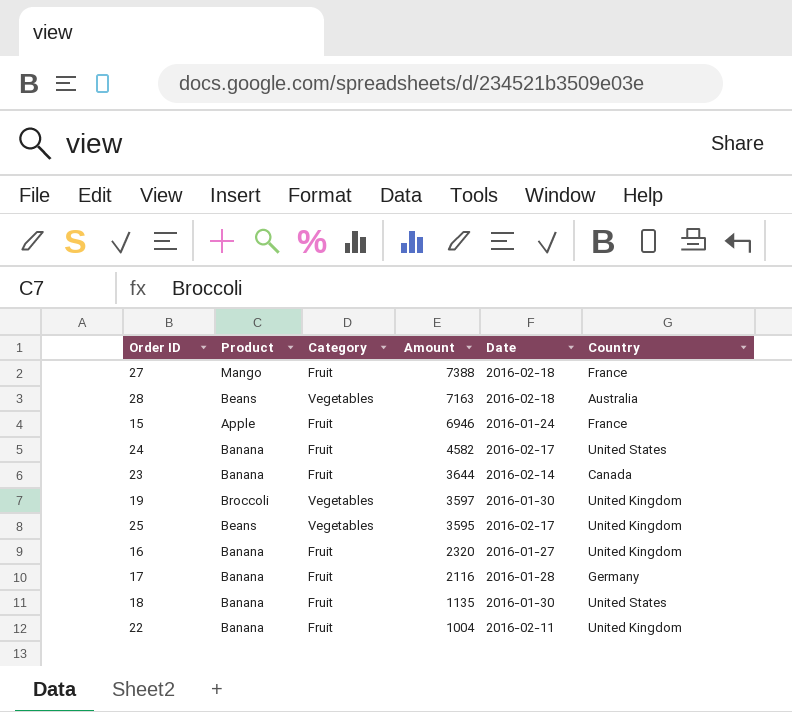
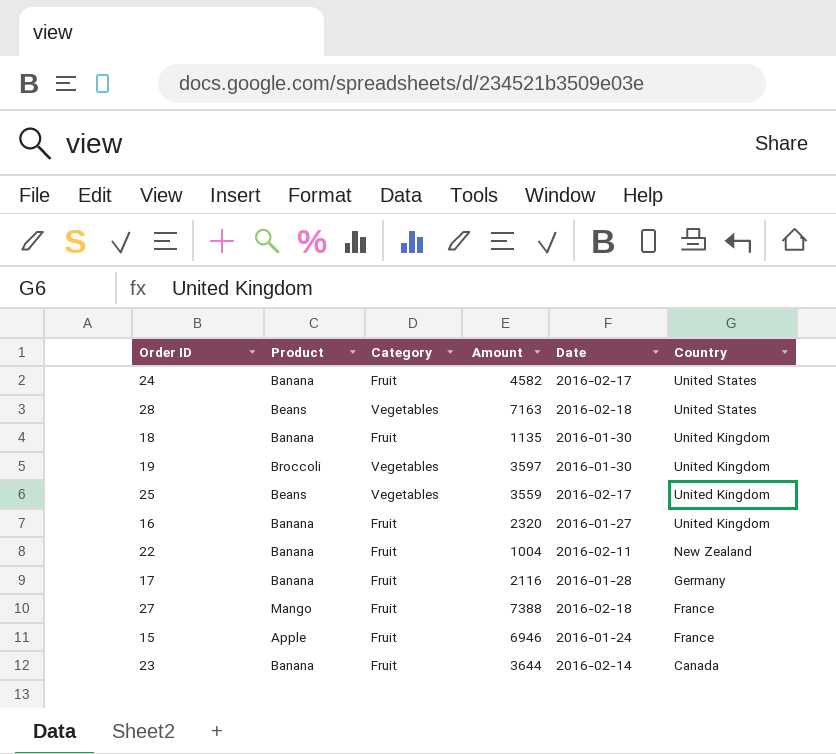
row order: Amount descending -> Country descending
28 | Country: Australia -> United States
18 | Country: United States -> United Kingdom
25 | Amount: 3595 -> 3559
22 | Country: United Kingdom -> New Zealand

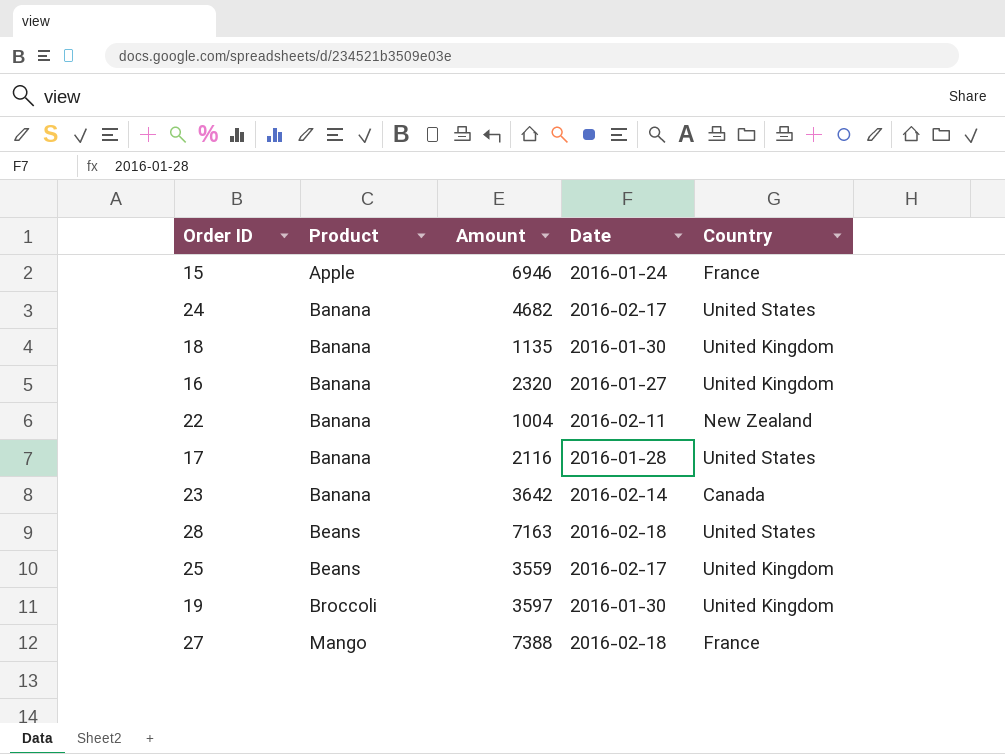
row order: Country descending -> Product ascending
column Category | position: 3 -> none
24 | Amount: 4582 -> 4682
17 | Country: Germany -> United States
23 | Amount: 3644 -> 3642

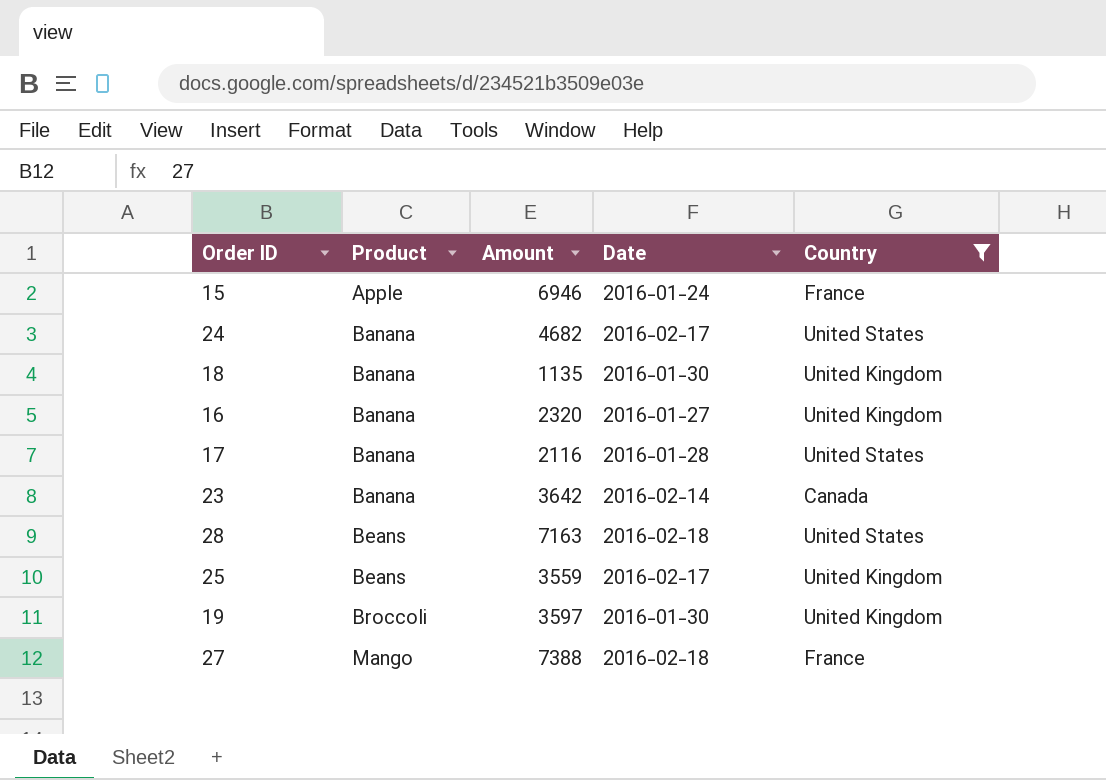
filter: none -> Country != New Zealand

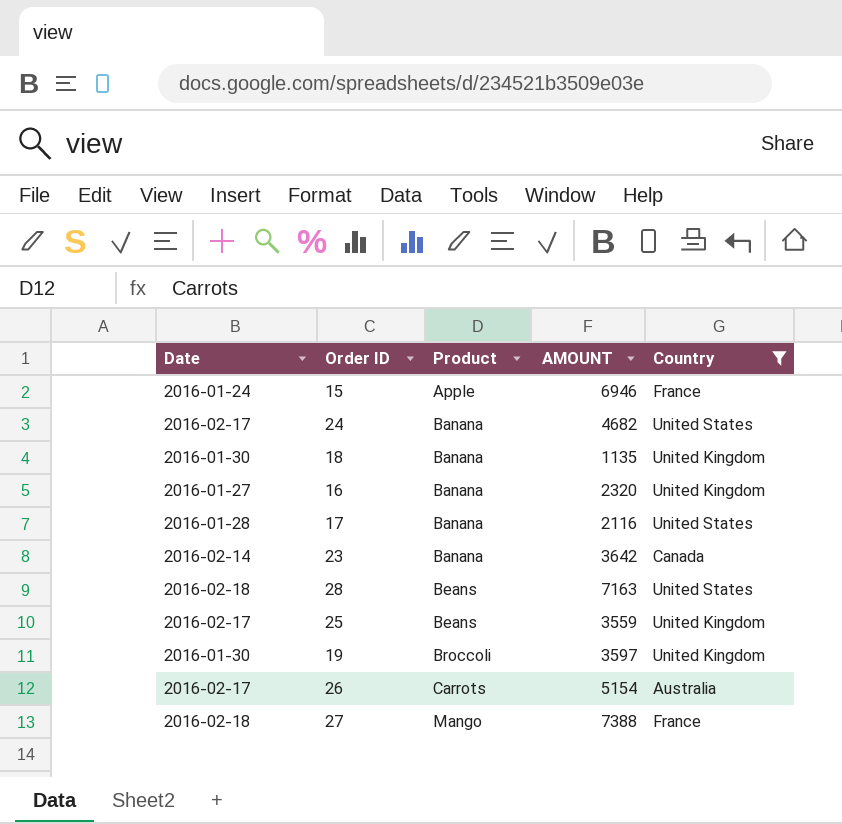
column Date | position: 4 -> 1
column name: Amount -> AMOUNT
row 26: none -> 2016-02-17 | Carrots | 5154 | Australia

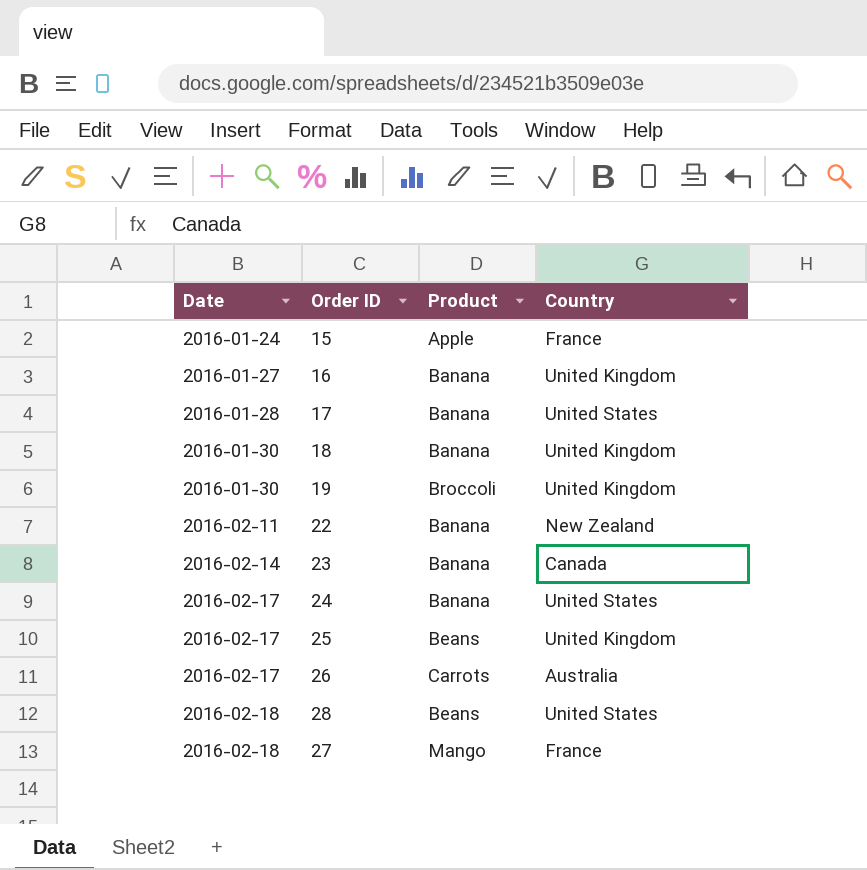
filter: Country != New Zealand -> none
row order: Product ascending -> Date ascending
column AMOUNT | position: 4 -> none

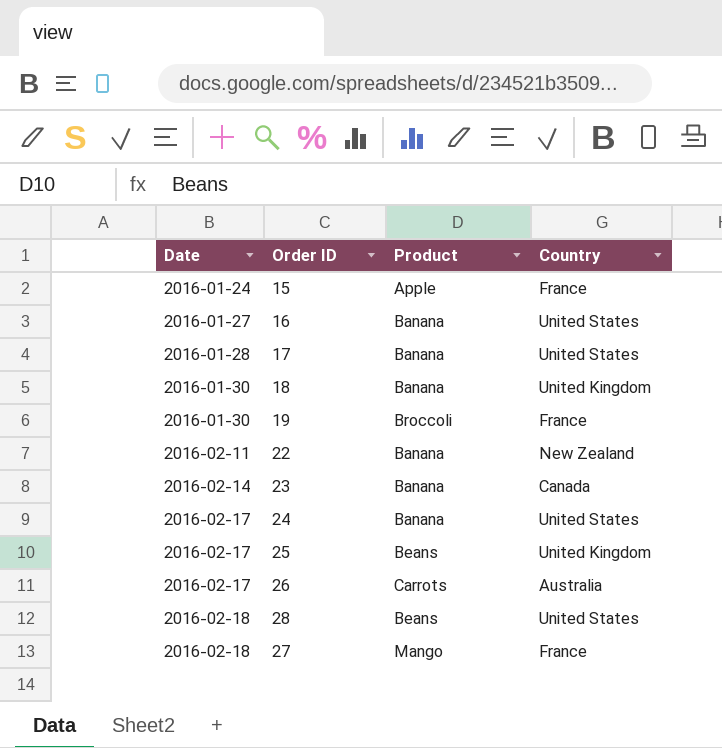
16 | Country: United Kingdom -> United States
19 | Country: United Kingdom -> France

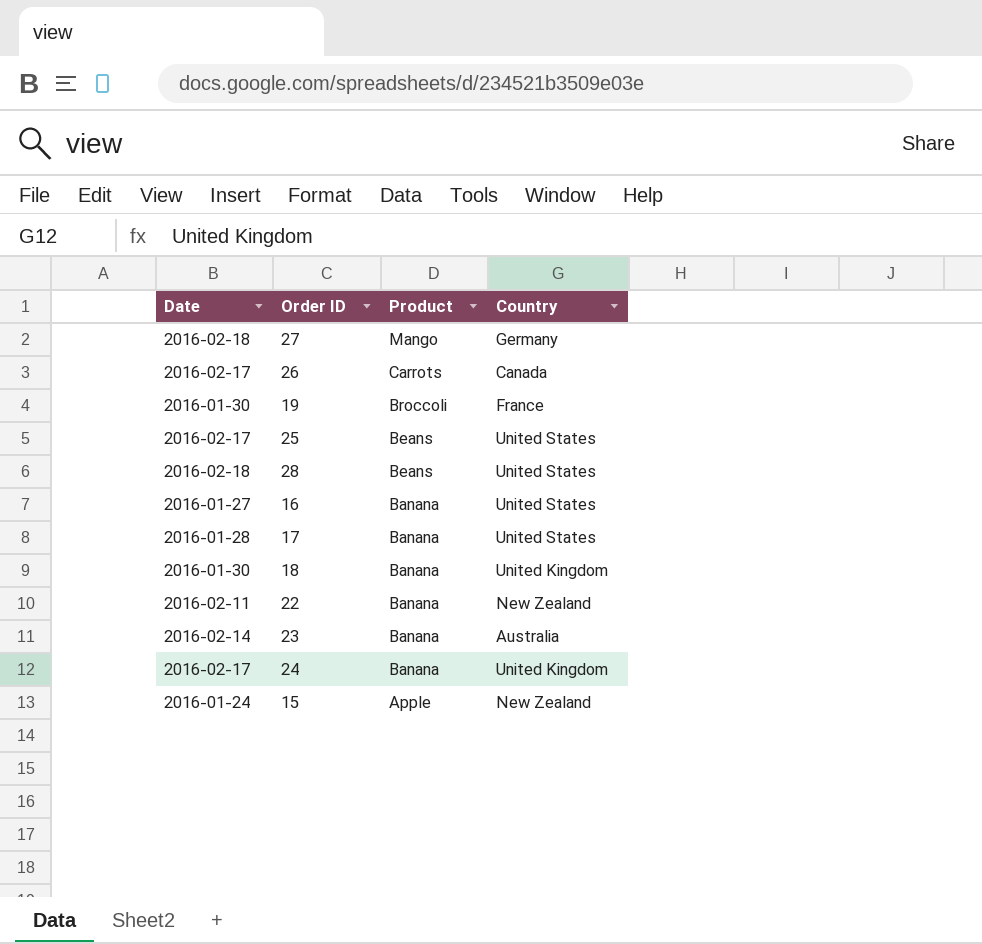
row order: Date ascending -> Product descending
27 | Country: France -> Germany
26 | Country: Australia -> Canada
25 | Country: United Kingdom -> United States
23 | Country: Canada -> Australia
24 | Country: United States -> United Kingdom
15 | Country: France -> New Zealand

